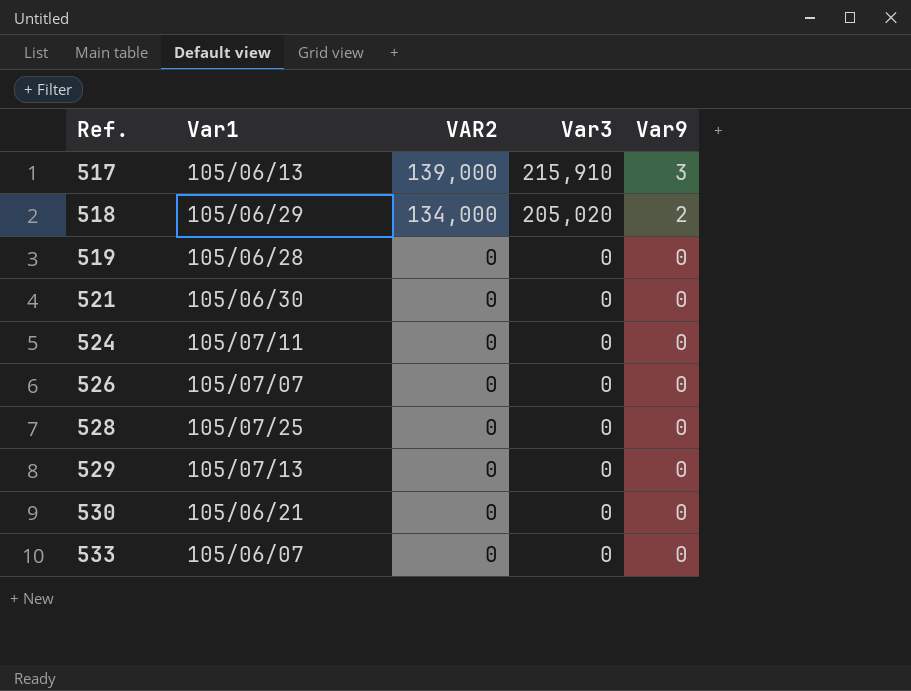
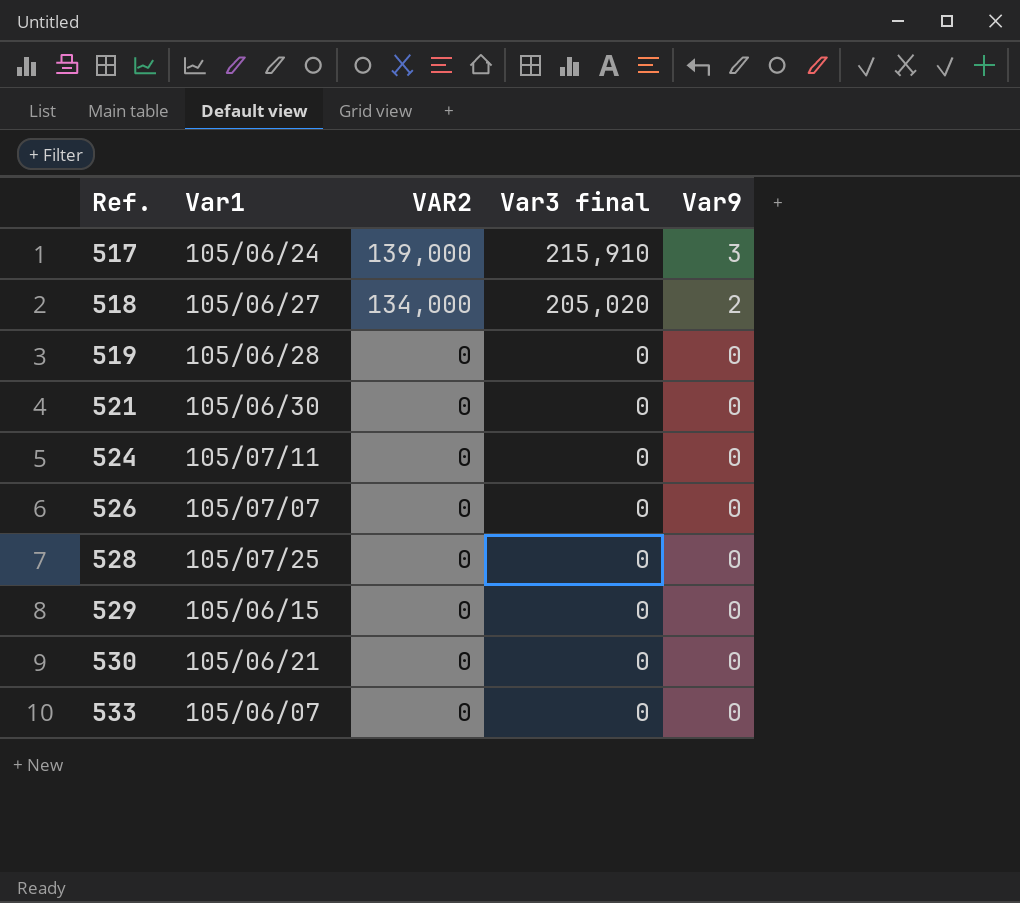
column name: Var3 -> Var3 final
517 | Var1: 105/06/13 -> 105/06/24
518 | Var1: 105/06/29 -> 105/06/27
529 | Var1: 105/07/13 -> 105/06/15

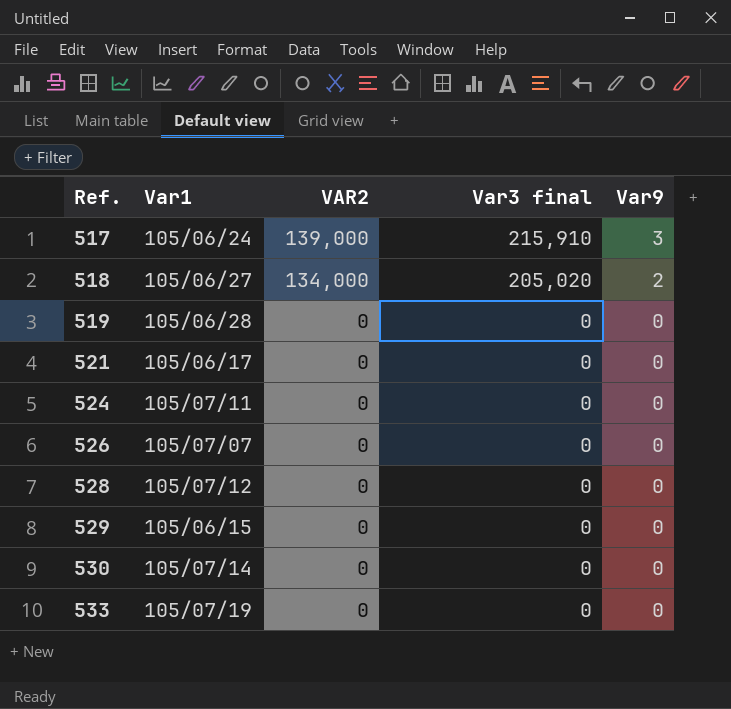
521 | Var1: 105/06/30 -> 105/06/17
528 | Var1: 105/07/25 -> 105/07/12
530 | Var1: 105/06/21 -> 105/07/14
533 | Var1: 105/06/07 -> 105/07/19

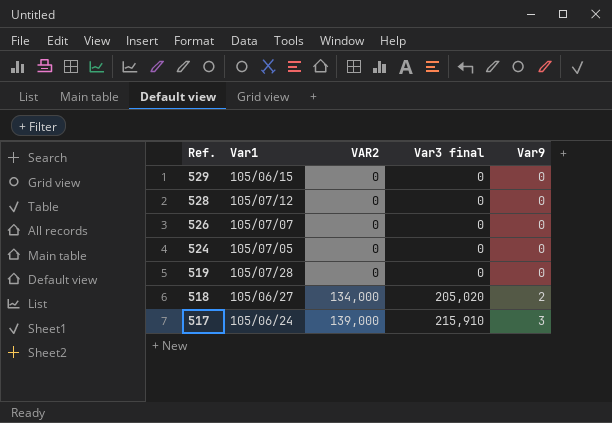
row order: Ref. ascending -> Ref. descending
row 521: 105/06/17 | 0 | 0 | 0 -> none
row 530: 105/07/14 | 0 | 0 | 0 -> none
row 533: 105/07/19 | 0 | 0 | 0 -> none
524 | Var1: 105/07/11 -> 105/07/05
519 | Var1: 105/06/28 -> 105/07/28

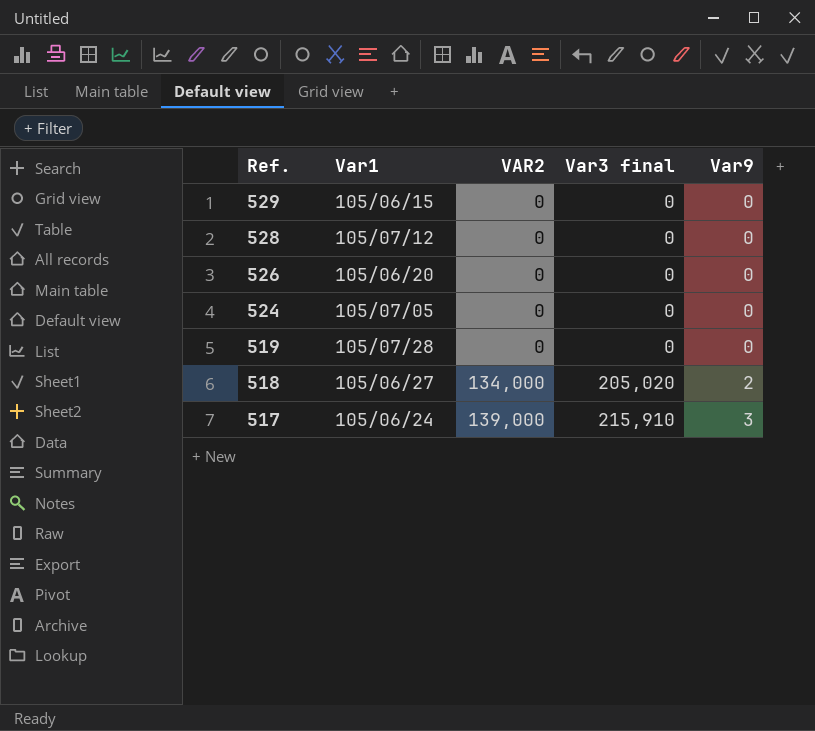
526 | Var1: 105/07/07 -> 105/06/20

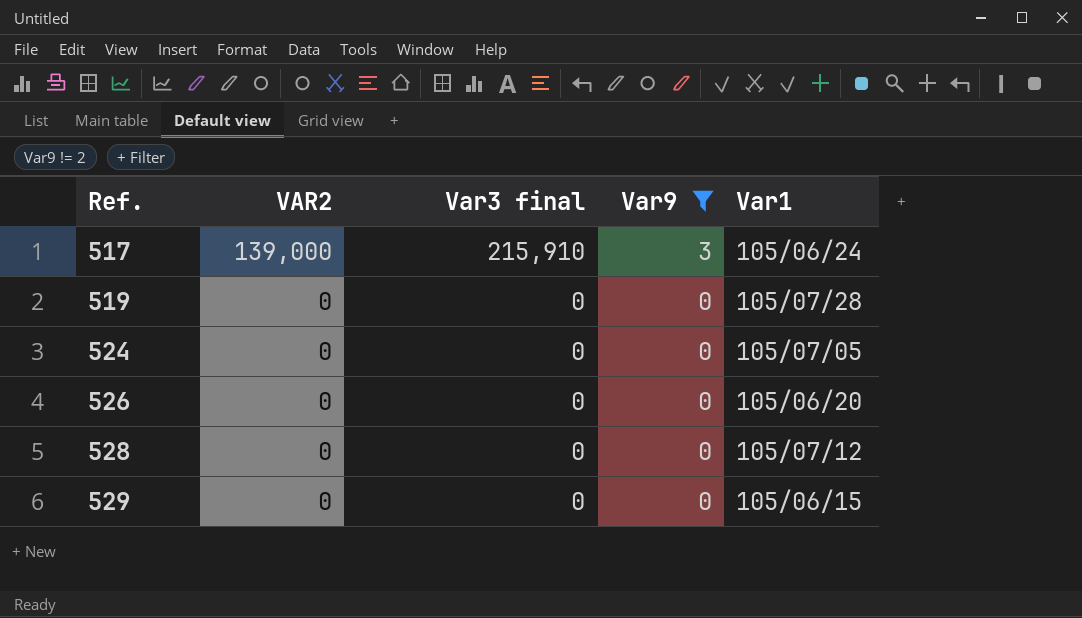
filter: none -> Var9 != 2
row order: Ref. descending -> Ref. ascending
column Var1 | position: 2 -> 5

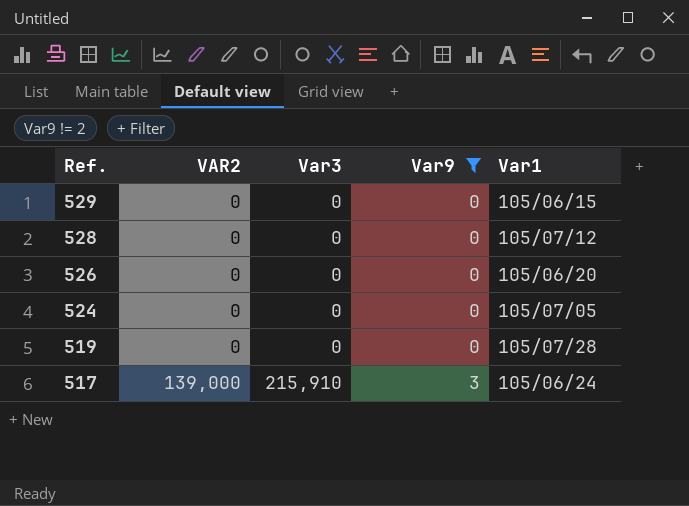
row order: Ref. ascending -> Ref. descending
column name: Var3 final -> Var3

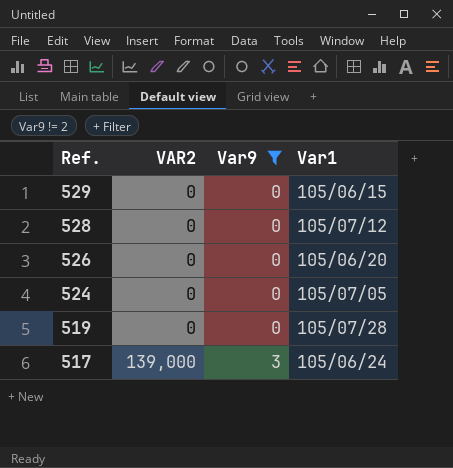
column Var3 | position: 3 -> none

